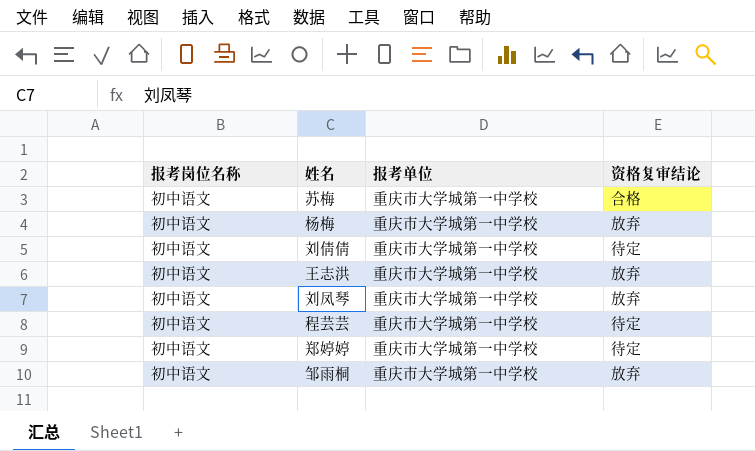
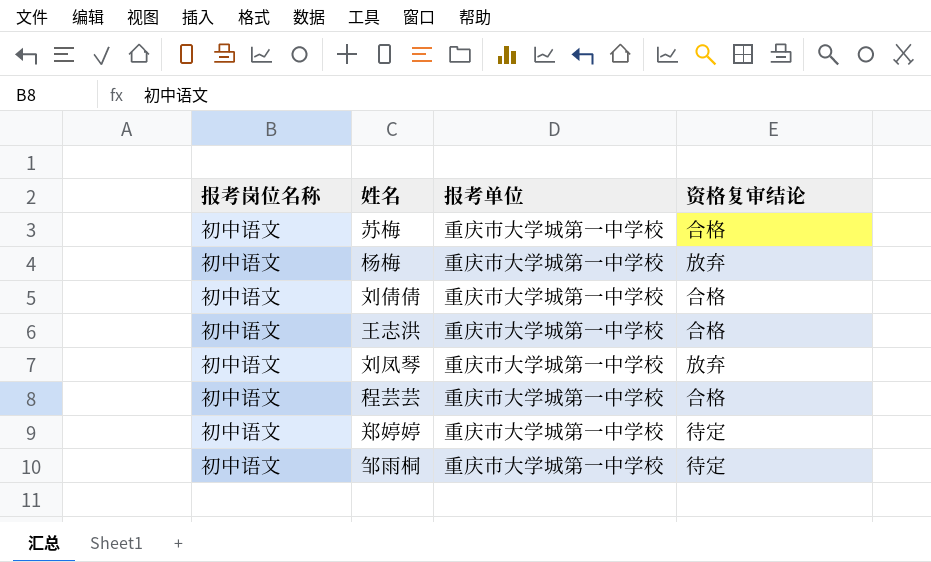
刘倩倩 | 资格复审结论: 待定 -> 合格
王志洪 | 资格复审结论: 放弃 -> 合格
程芸芸 | 资格复审结论: 待定 -> 合格
邹雨桐 | 资格复审结论: 放弃 -> 待定

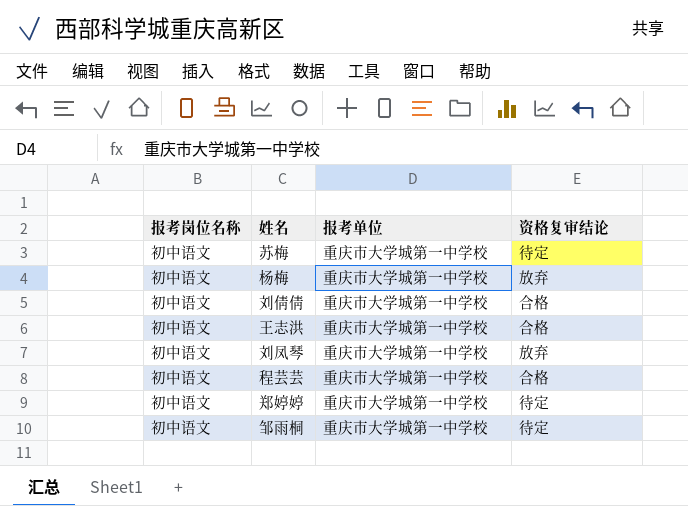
苏梅 | 资格复审结论: 合格 -> 待定

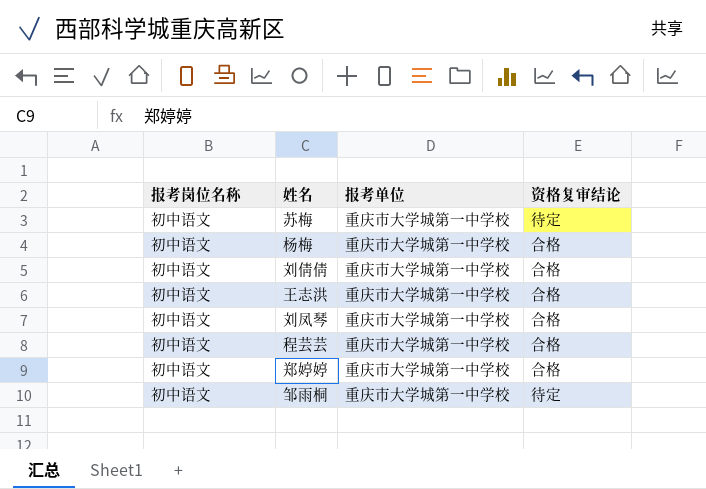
杨梅 | 资格复审结论: 放弃 -> 合格
刘凤琴 | 资格复审结论: 放弃 -> 合格
郑婷婷 | 资格复审结论: 待定 -> 合格

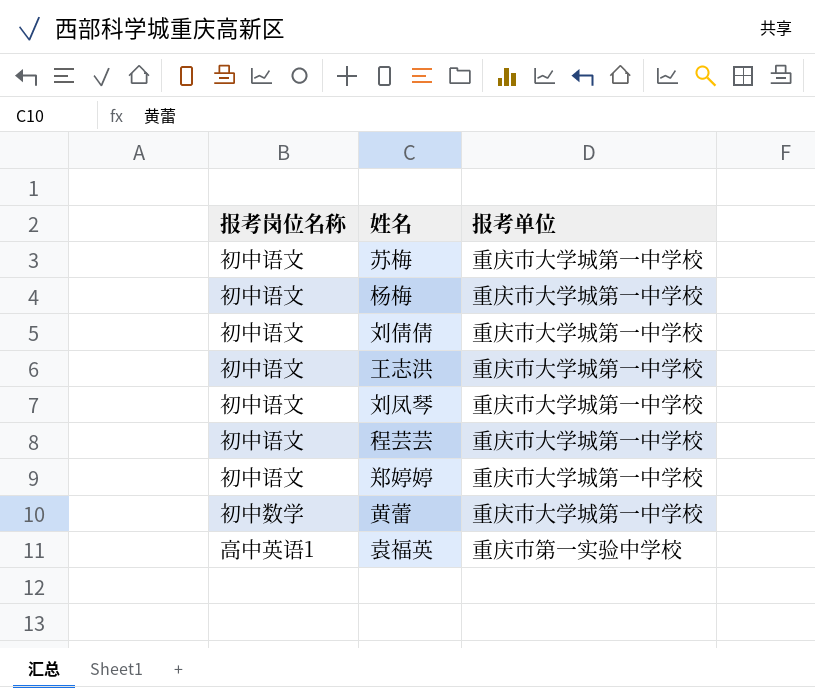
column 资格复审结论 | position: 4 -> none
row 邹雨桐: 初中语文 | 重庆市大学城第一中学校 | 待定 -> none
row 黄蕾: none -> 初中数学 | 重庆市大学城第一中学校
row 袁福英: none -> 高中英语1 | 重庆市第一实验中学校

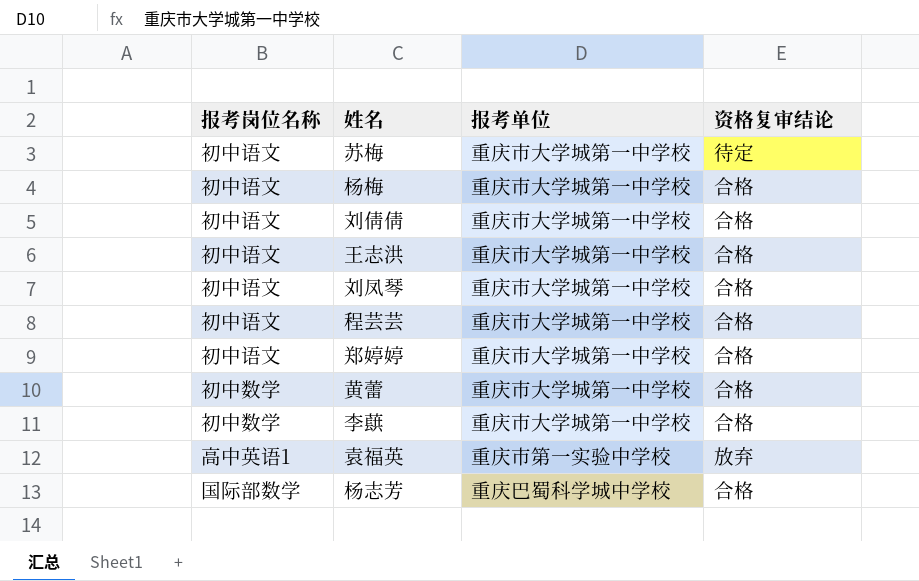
column 资格复审结论 | position: none -> 4
row 李蕻: none -> 初中数学 | 重庆市大学城第一中学校 | 合格
row 杨志芳: none -> 国际部数学 | 重庆巴蜀科学城中学校 | 合格

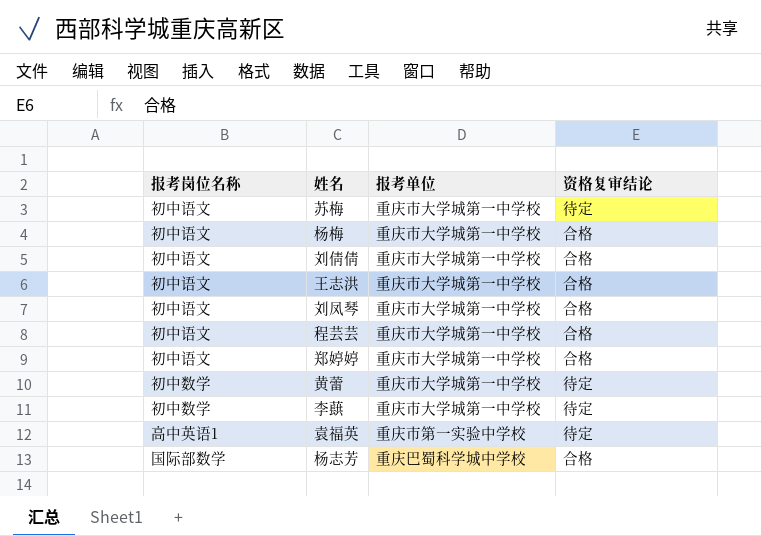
黄蕾 | 资格复审结论: 合格 -> 待定
李蕻 | 资格复审结论: 合格 -> 待定
袁福英 | 资格复审结论: 放弃 -> 待定

